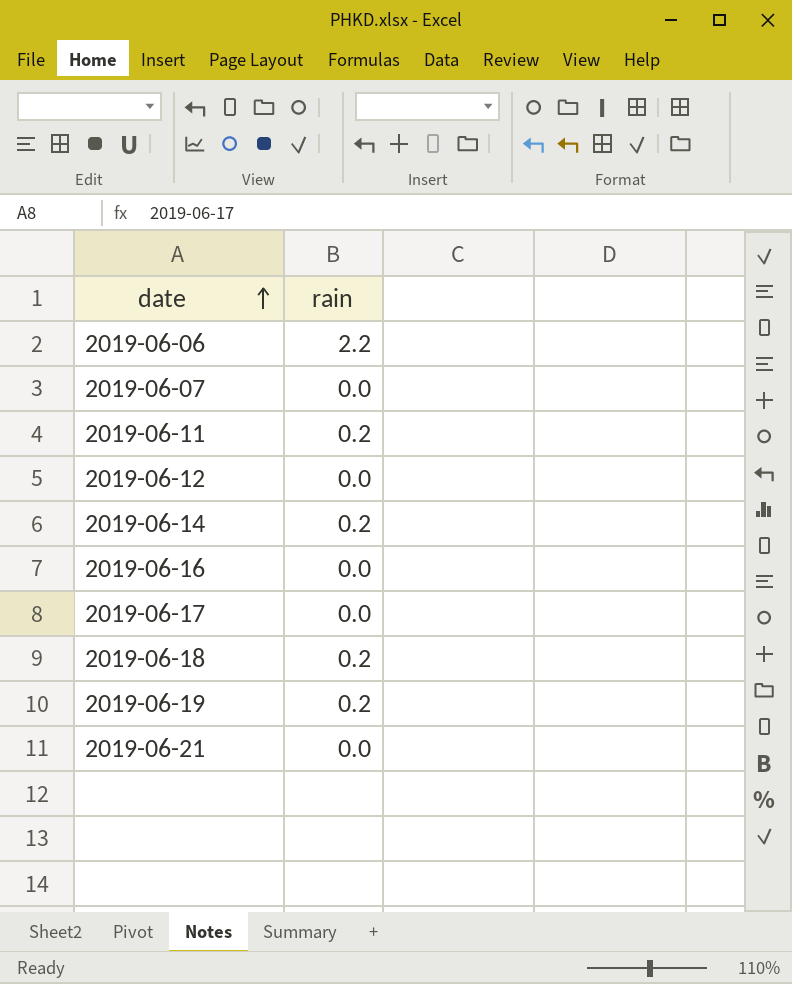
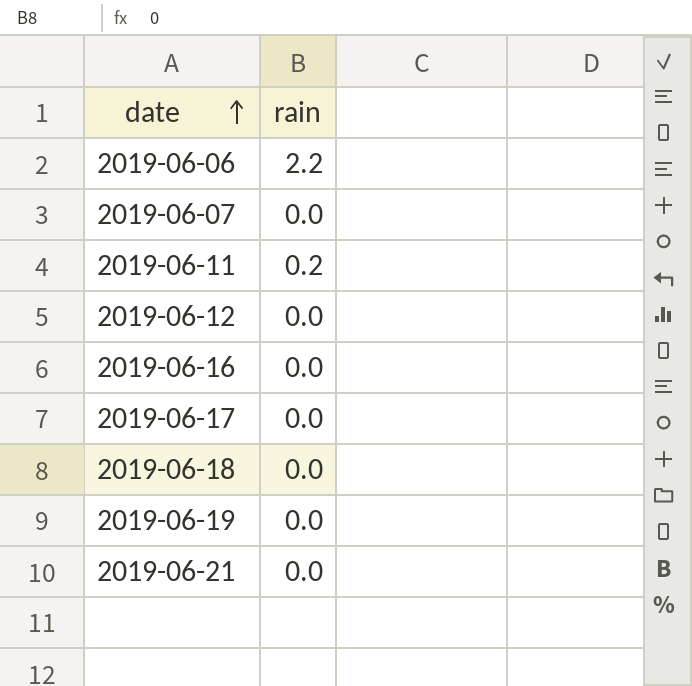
row 2019-06-14: 0.2 -> none
2019-06-18 | rain: 0.2 -> 0.0
2019-06-19 | rain: 0.2 -> 0.0

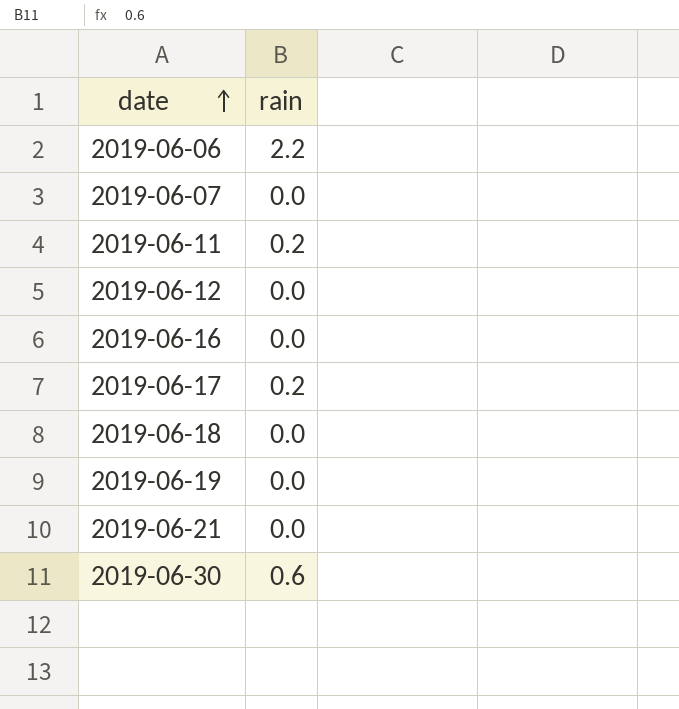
2019-06-17 | rain: 0.0 -> 0.2
row 2019-06-30: none -> 0.6

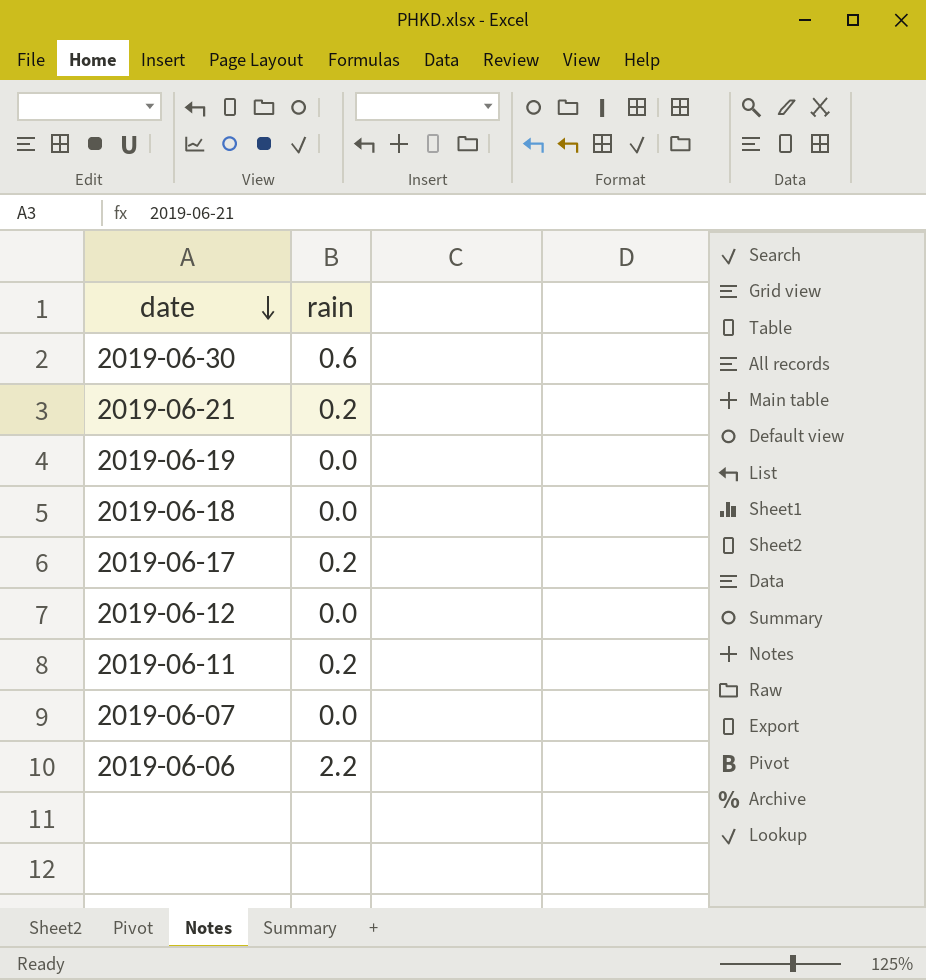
row order: date ascending -> date descending
row 2019-06-16: 0.0 -> none
2019-06-21 | rain: 0.0 -> 0.2

